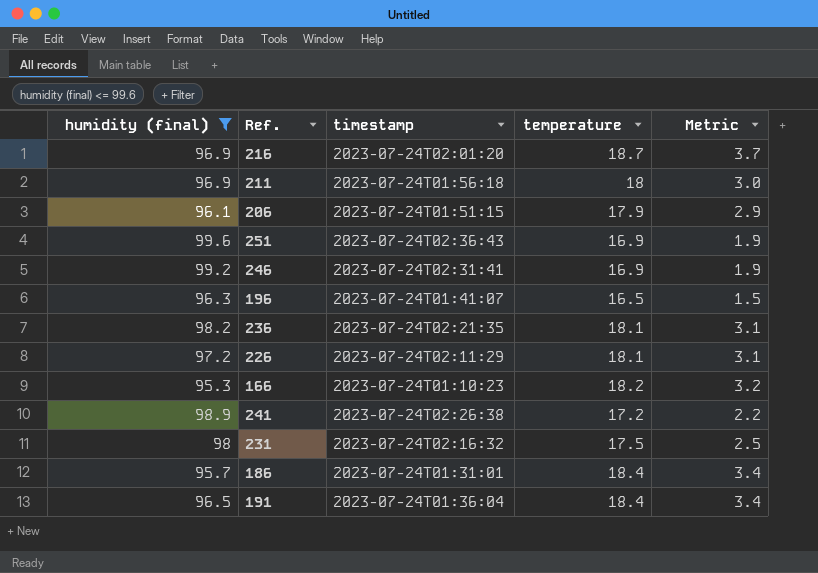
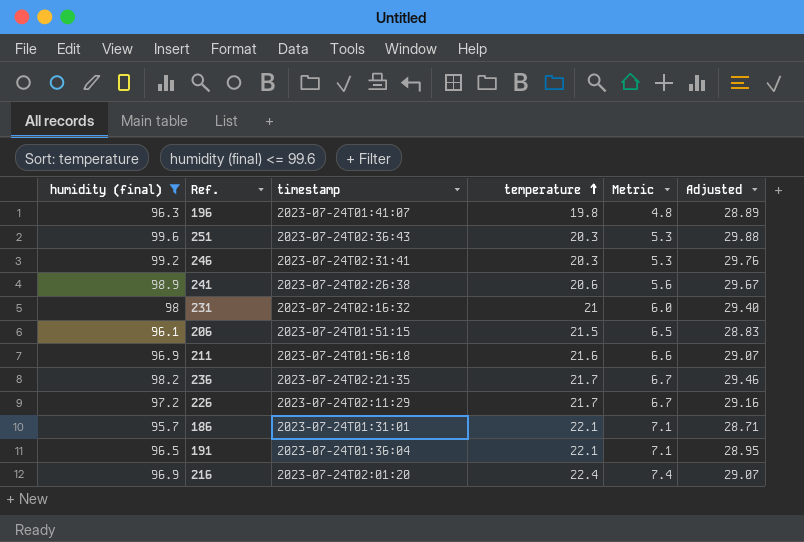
row order: none -> temperature ascending
column Adjusted | formula: none -> [humidity (final)] * 0.3
row 166: 95.3 | 2023-07-24T01:10:23 | 18.2 | 3.2 -> none
196 | temperature: 16.5 -> 19.8
196 | Metric: 1.5 -> 4.8
251 | temperature: 16.9 -> 20.3
251 | Metric: 1.9 -> 5.3
246 | temperature: 16.9 -> 20.3
246 | Metric: 1.9 -> 5.3
241 | temperature: 17.2 -> 20.6
241 | Metric: 2.2 -> 5.6
231 | temperature: 17.5 -> 21
231 | Metric: 2.5 -> 6.0
206 | temperature: 17.9 -> 21.5
206 | Metric: 2.9 -> 6.5
211 | temperature: 18 -> 21.6
211 | Metric: 3.0 -> 6.6
236 | temperature: 18.1 -> 21.7
236 | Metric: 3.1 -> 6.7
226 | temperature: 18.1 -> 21.7
226 | Metric: 3.1 -> 6.7
186 | temperature: 18.4 -> 22.1
186 | Metric: 3.4 -> 7.1
191 | temperature: 18.4 -> 22.1
191 | Metric: 3.4 -> 7.1
216 | temperature: 18.7 -> 22.4
216 | Metric: 3.7 -> 7.4

